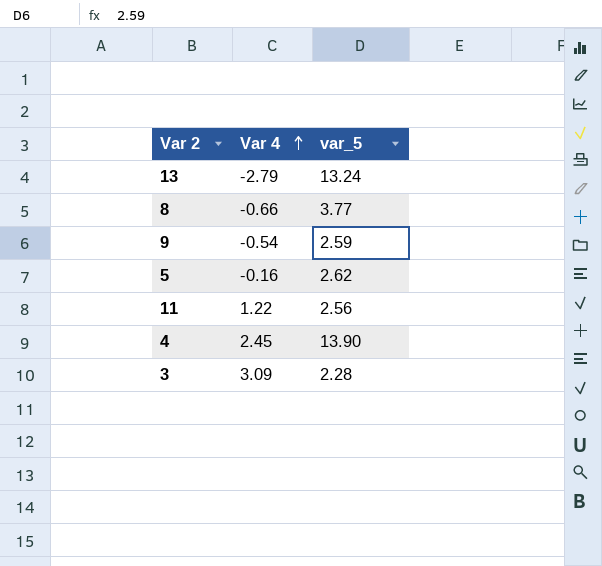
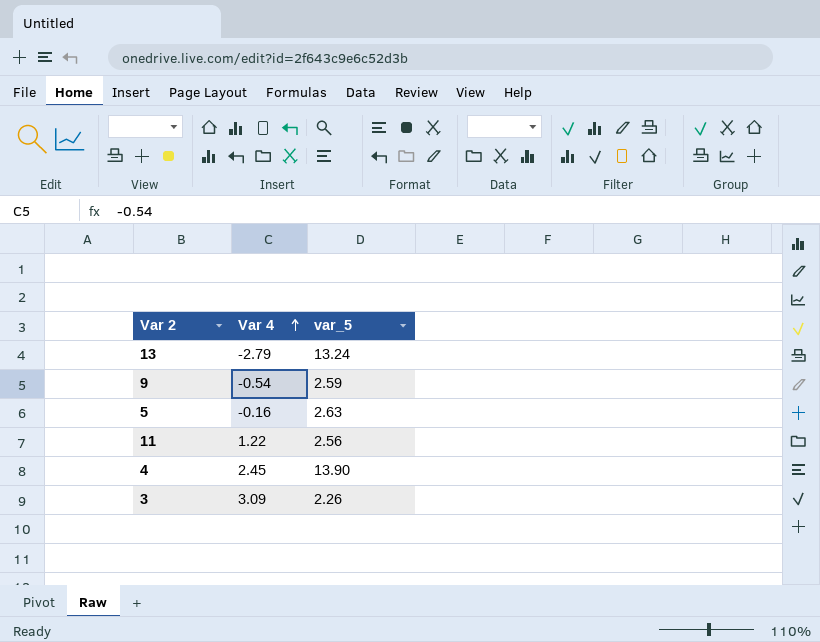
row 8: -0.66 | 3.77 -> none
5 | var_5: 2.62 -> 2.63
3 | var_5: 2.28 -> 2.26

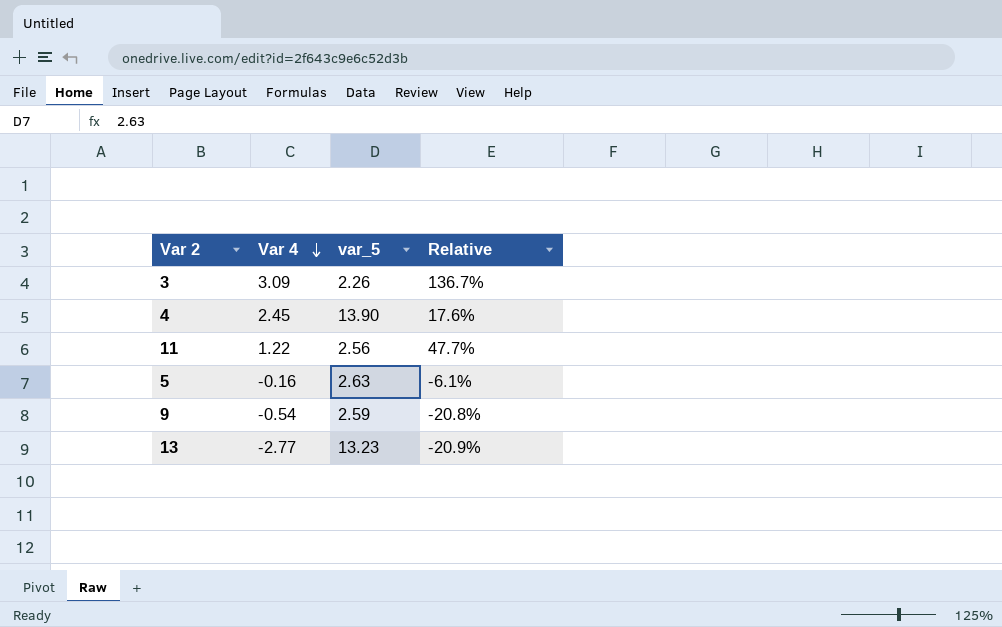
row order: Var 4 ascending -> Var 4 descending
column Relative | formula: none -> [Var 4] / [var_5]
13 | Var 4: -2.79 -> -2.77
13 | var_5: 13.24 -> 13.23

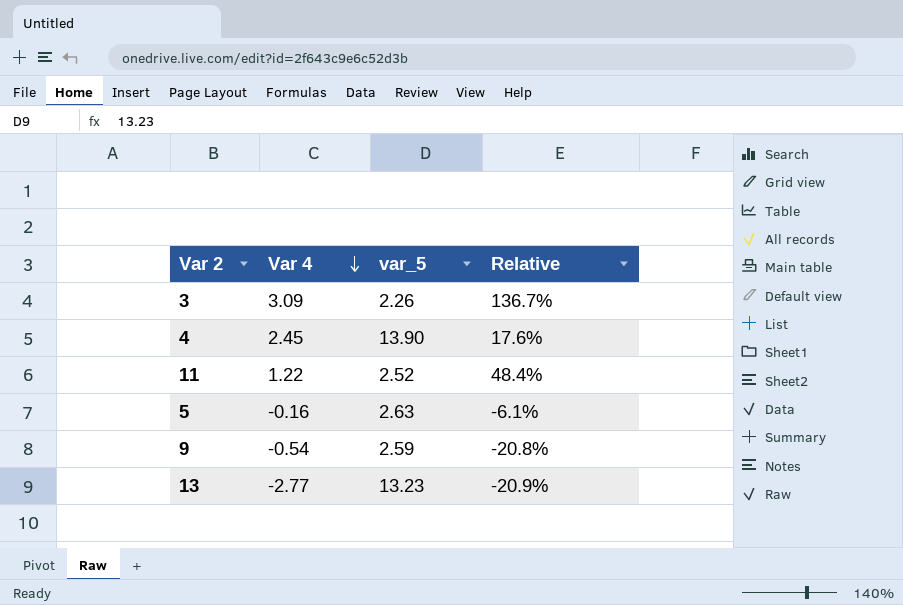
11 | var_5: 2.56 -> 2.52
11 | Relative: 47.7% -> 48.4%

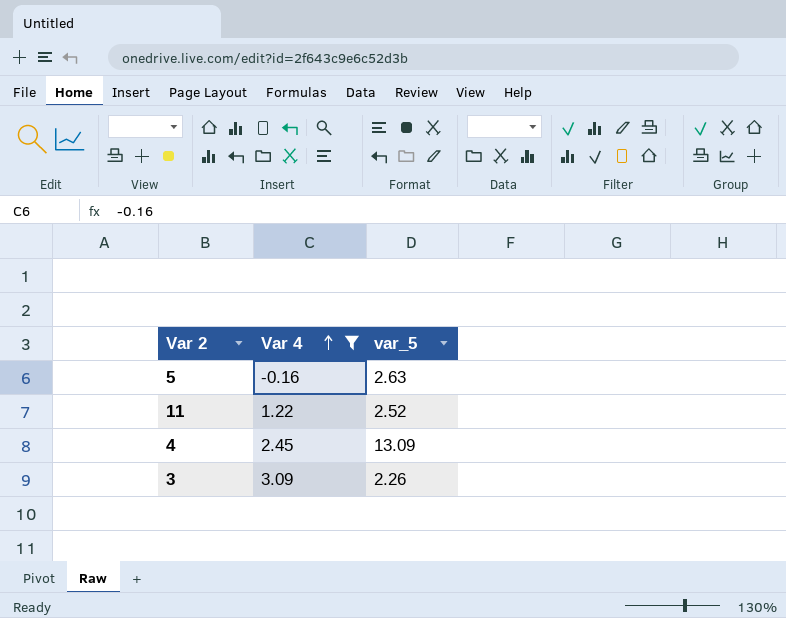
filter: none -> Var 4 >= -0.16
row order: Var 4 descending -> Var 4 ascending
column Relative | formula: [Var 4] / [var_5] -> none
4 | var_5: 13.90 -> 13.09

